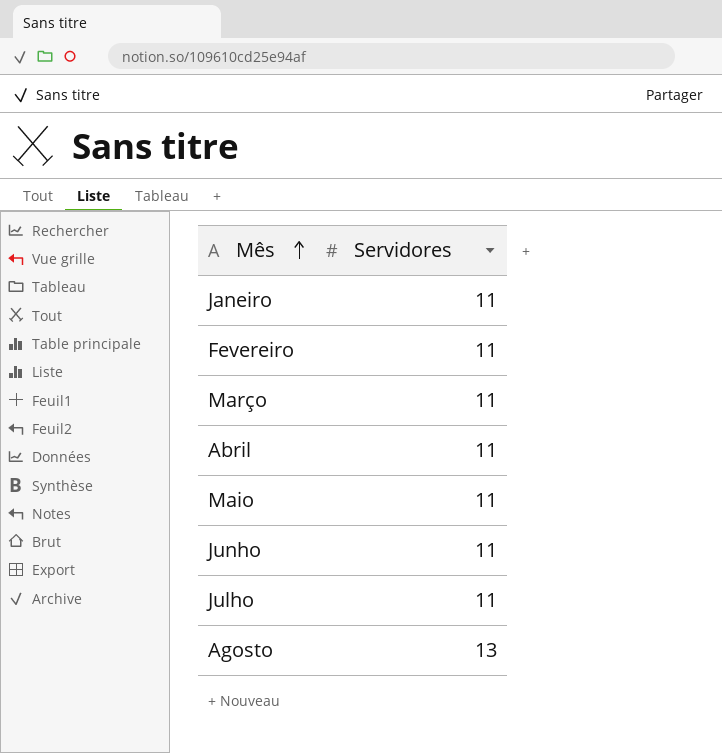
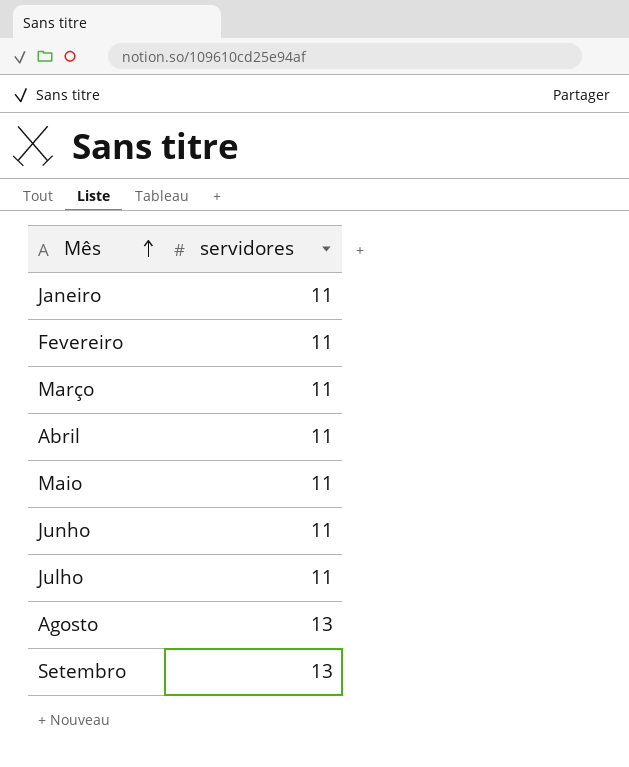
column name: Servidores -> servidores
row Setembro: none -> 13

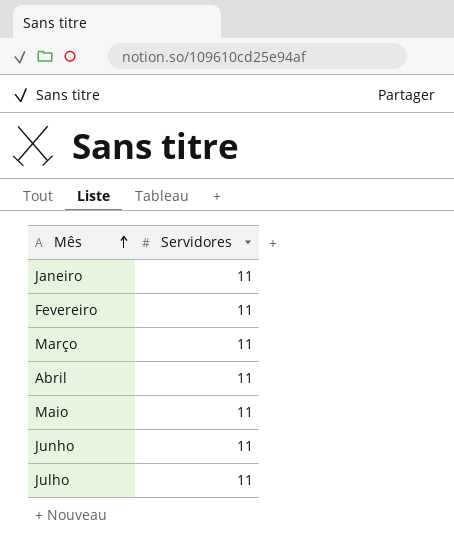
column name: servidores -> Servidores
row Agosto: 13 -> none
row Setembro: 13 -> none

